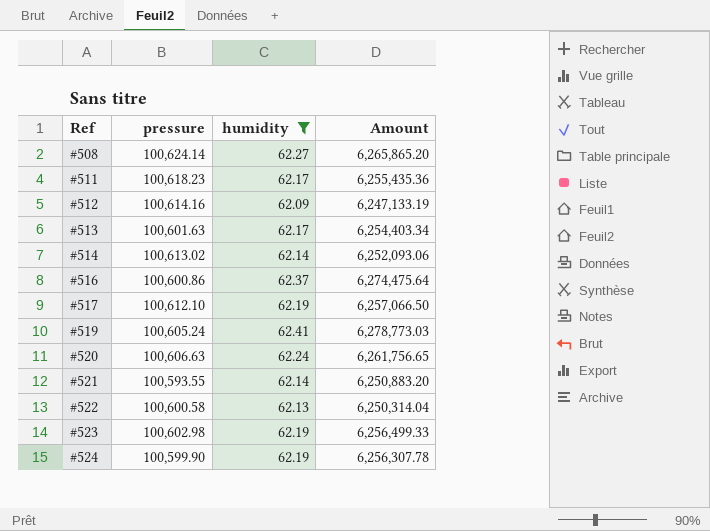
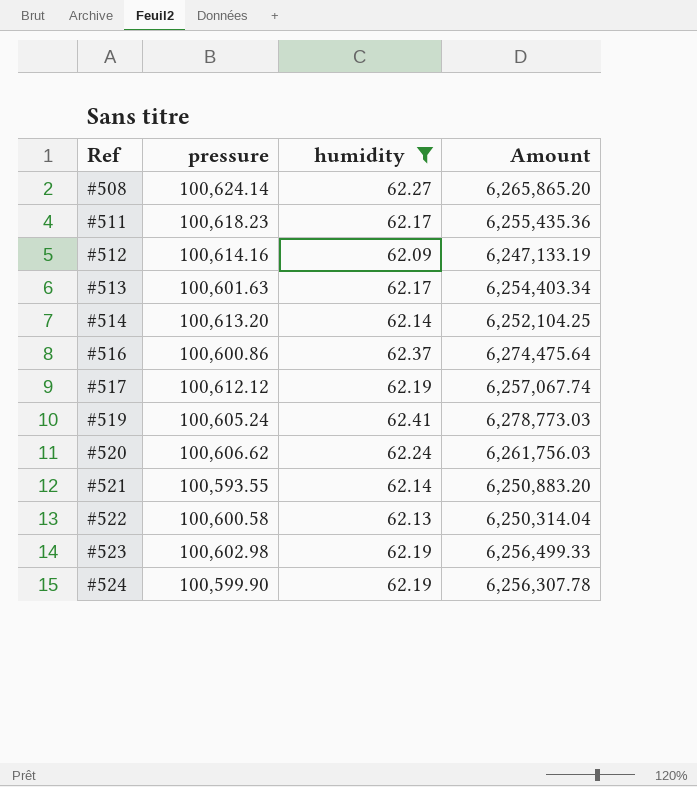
#514 | pressure: 100,613.02 -> 100,613.20
#514 | Amount: 6,252,093.06 -> 6,252,104.25
#517 | pressure: 100,612.10 -> 100,612.12
#517 | Amount: 6,257,066.50 -> 6,257,067.74
#520 | pressure: 100,606.63 -> 100,606.62
#520 | Amount: 6,261,756.65 -> 6,261,756.03

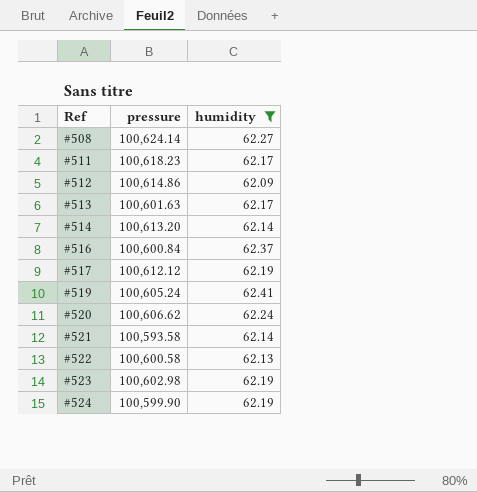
column Amount | formula: [pressure] * [humidity] -> none
#512 | pressure: 100,614.16 -> 100,614.86
#516 | pressure: 100,600.86 -> 100,600.84
#521 | pressure: 100,593.55 -> 100,593.58

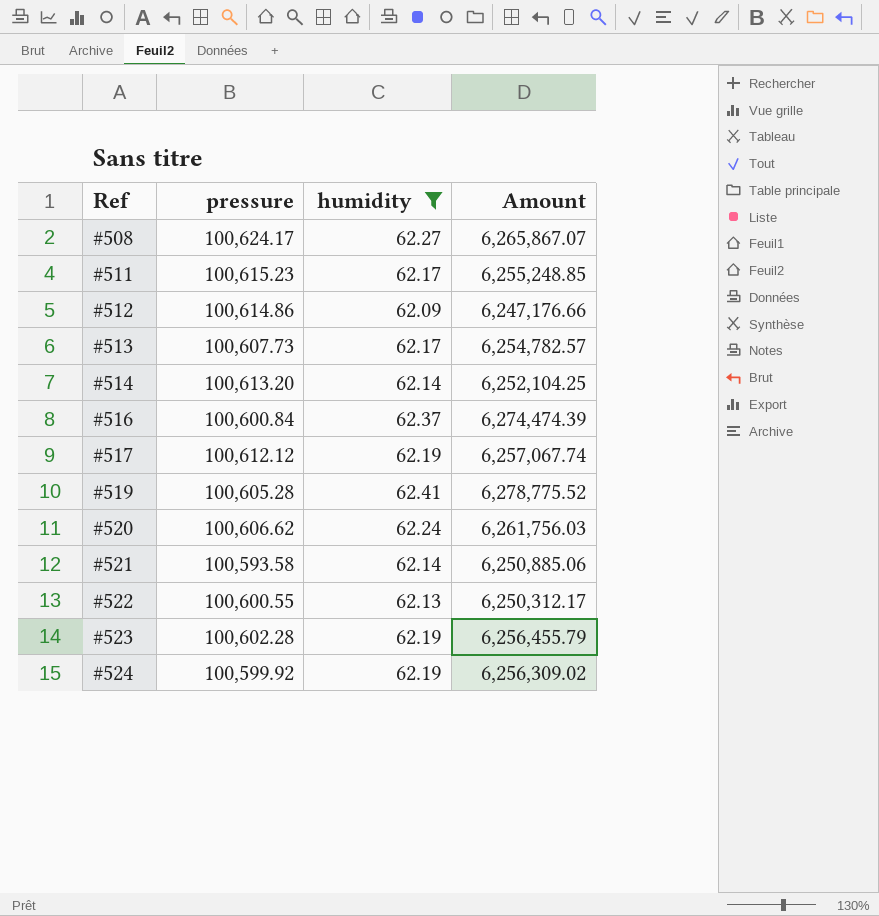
column Amount | formula: none -> [pressure] * [humidity]
#508 | pressure: 100,624.14 -> 100,624.17
#511 | pressure: 100,618.23 -> 100,615.23
#513 | pressure: 100,601.63 -> 100,607.73
#519 | pressure: 100,605.24 -> 100,605.28
#522 | pressure: 100,600.58 -> 100,600.55
#523 | pressure: 100,602.98 -> 100,602.28
#524 | pressure: 100,599.90 -> 100,599.92

